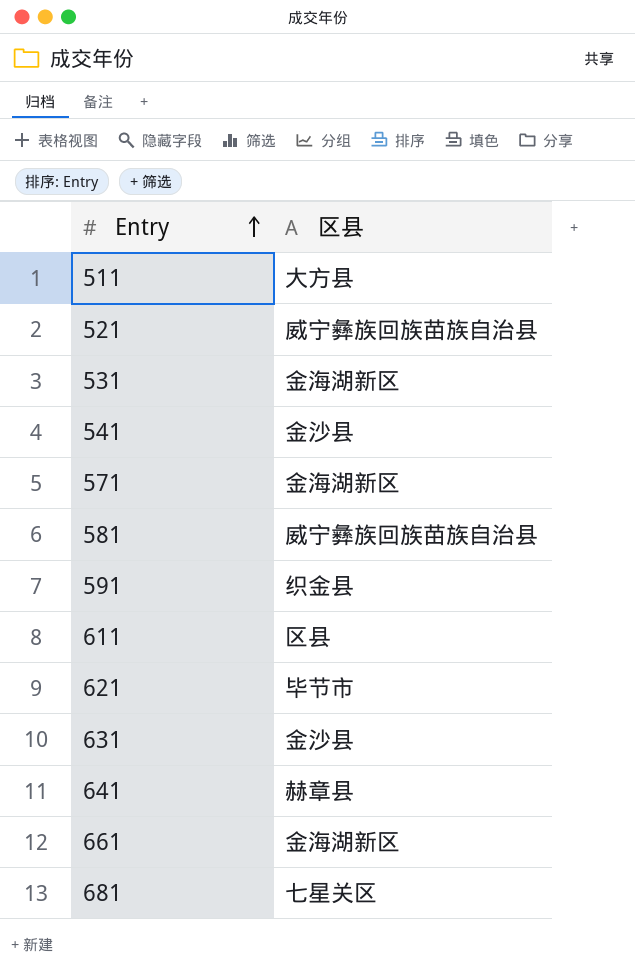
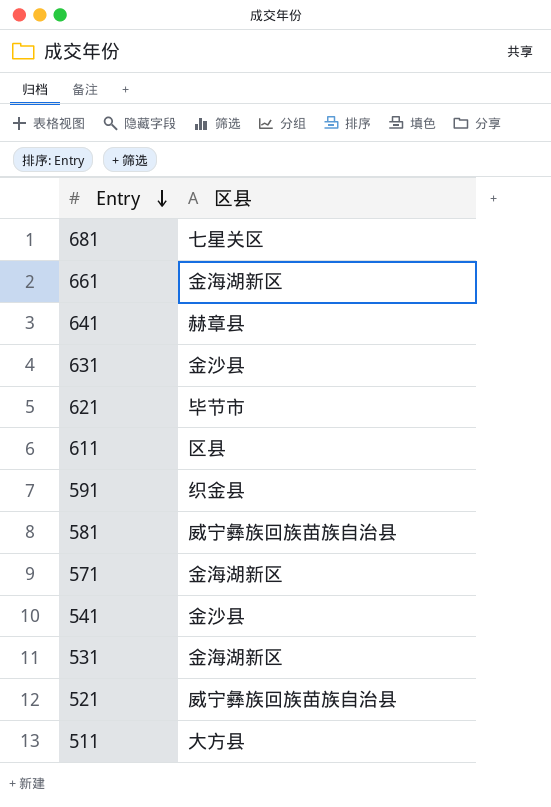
row order: Entry ascending -> Entry descending

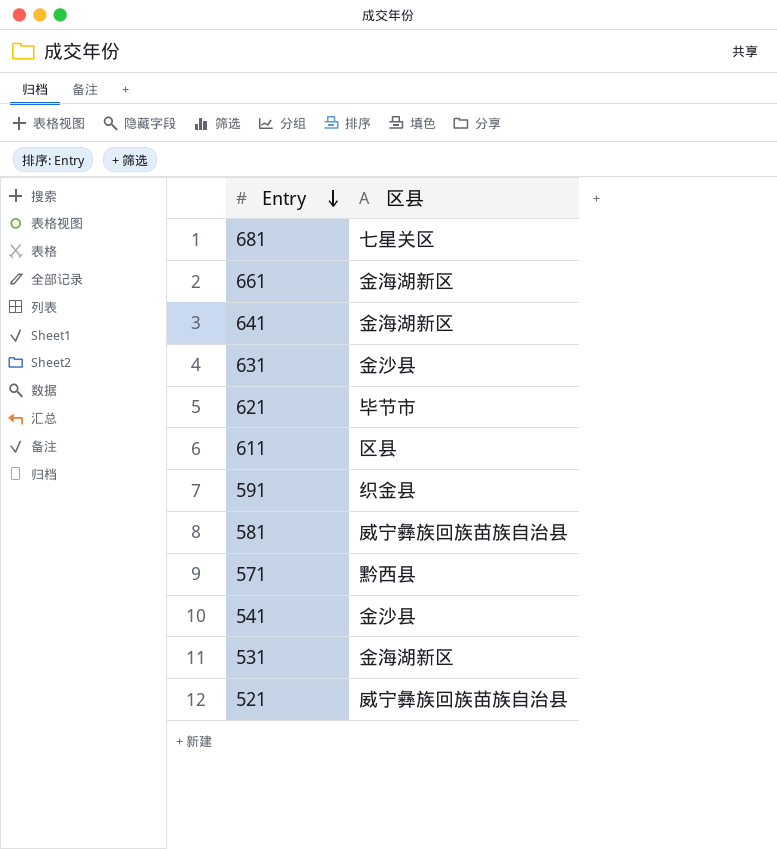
row 511: 大方县 -> none
641 | 区县: 赫章县 -> 金海湖新区
571 | 区县: 金海湖新区 -> 黔西县

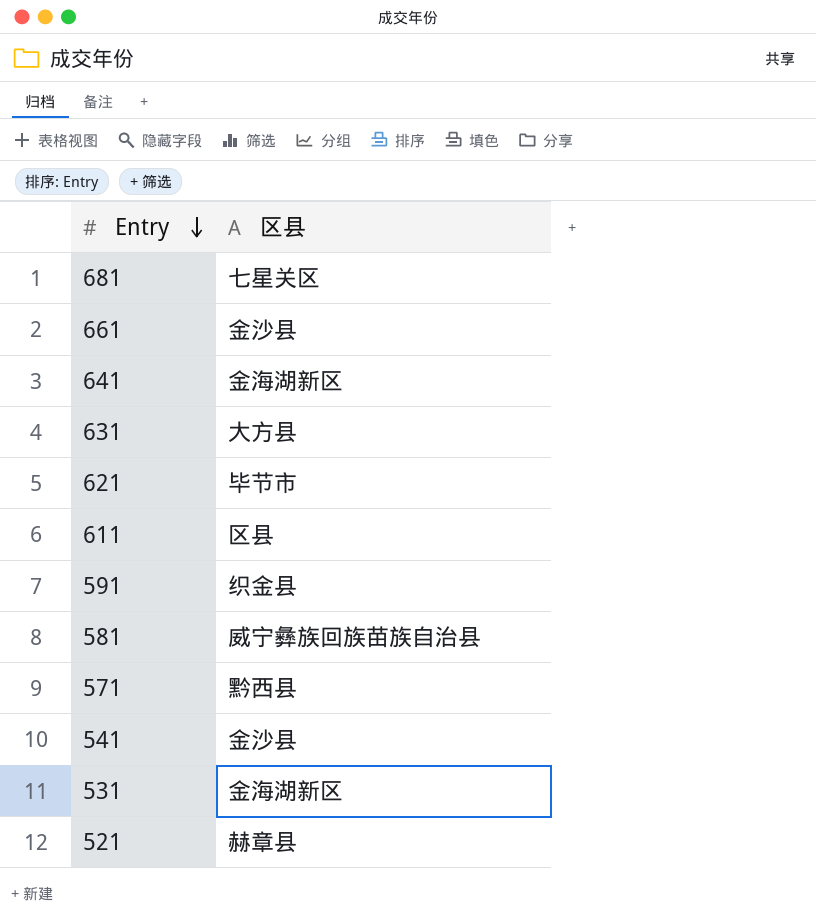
661 | 区县: 金海湖新区 -> 金沙县
631 | 区县: 金沙县 -> 大方县
521 | 区县: 威宁彝族回族苗族自治县 -> 赫章县

